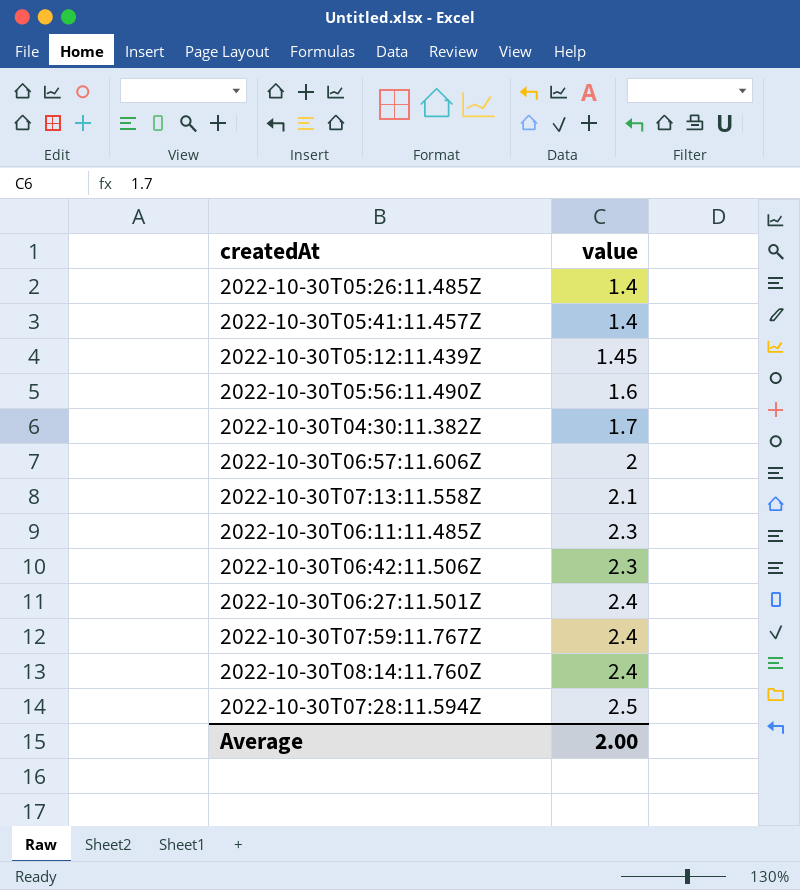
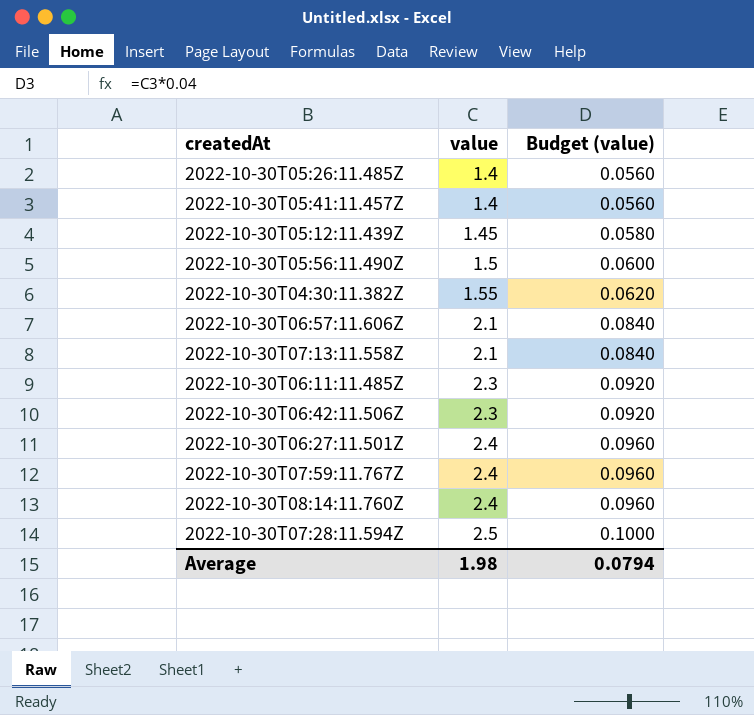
column Budget (value) | formula: none -> [value] * 0.04
2022-10-30T05:56:11.490Z | value: 1.6 -> 1.5
2022-10-30T04:30:11.382Z | value: 1.7 -> 1.55
2022-10-30T06:57:11.606Z | value: 2 -> 2.1
Average | value: 2.00 -> 1.98

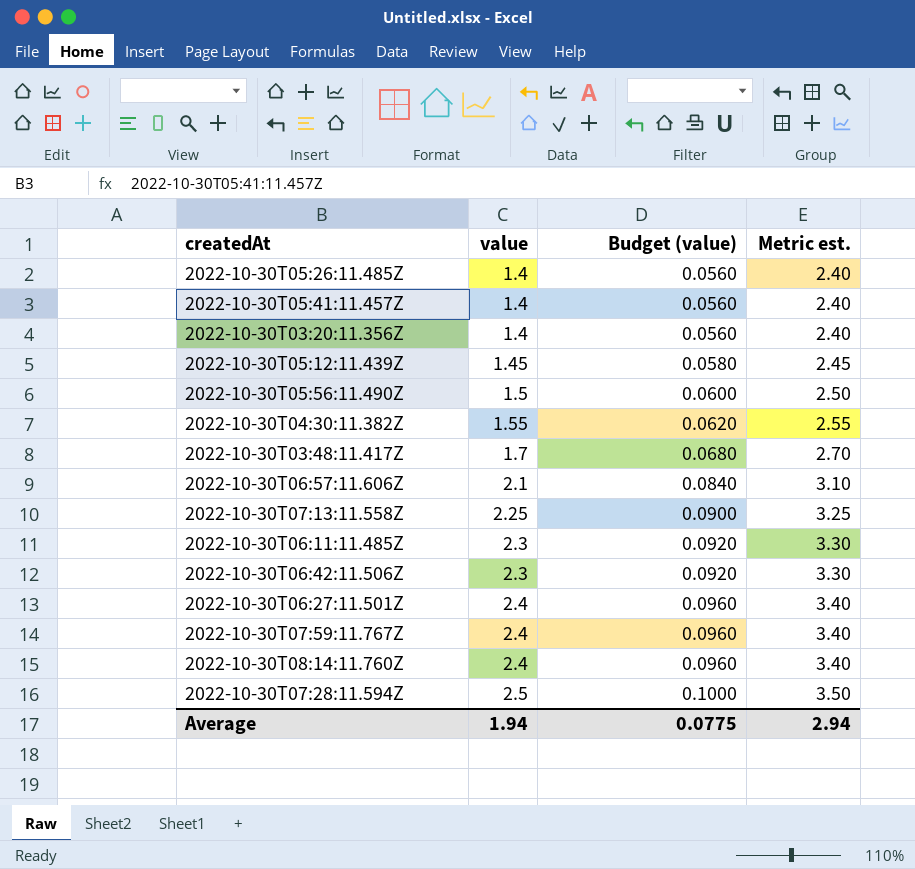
column Metric est. | formula: none -> [value] + 1
row 2022-10-30T03:20:11.356Z: none -> 1.4 | 0.0560 | 2.40
row 2022-10-30T03:48:11.417Z: none -> 1.7 | 0.0680 | 2.70
2022-10-30T07:13:11.558Z | value: 2.1 -> 2.25
2022-10-30T07:13:11.558Z | Budget (value): 0.0840 -> 0.0900
Average | value: 1.98 -> 1.94
Average | Budget (value): 0.0794 -> 0.0775

